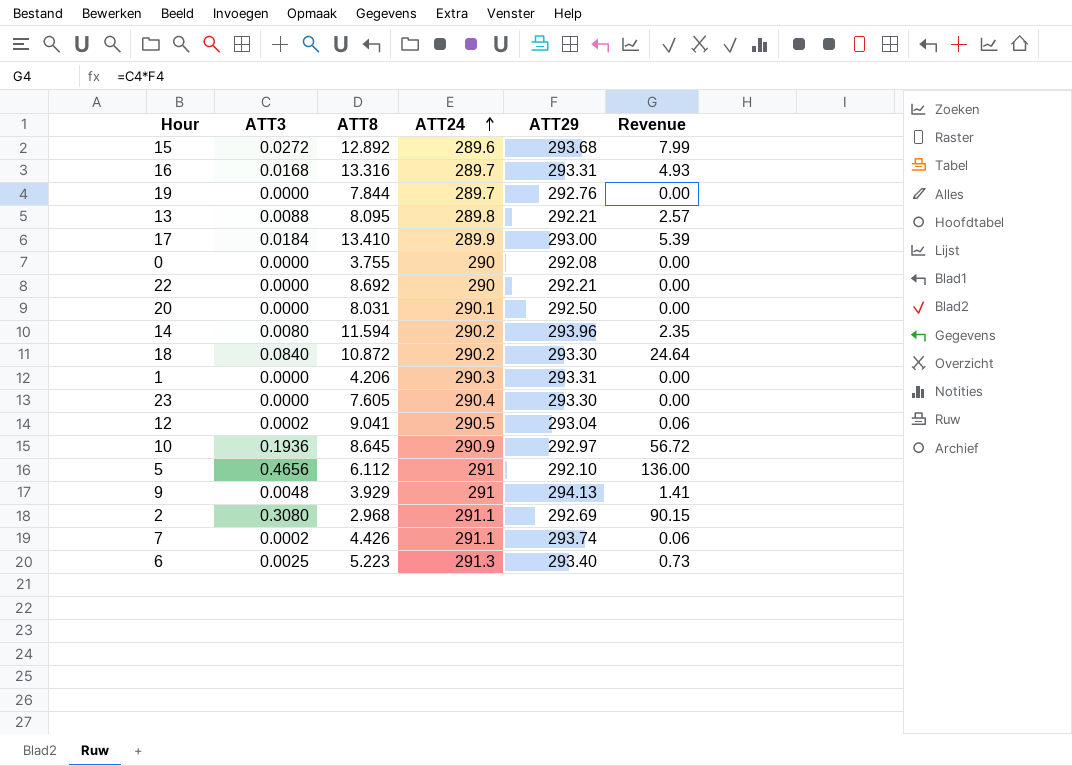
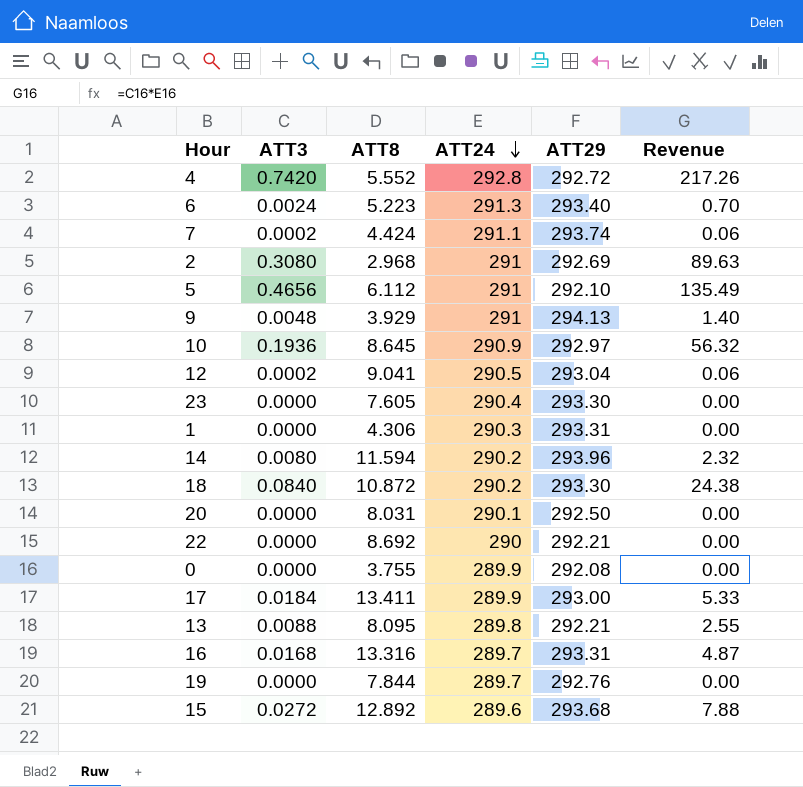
row order: ATT24 ascending -> ATT24 descending
column Revenue | formula: [ATT3] * [ATT29] -> [ATT3] * [ATT24]
row 4: none -> 0.7420 | 5.552 | 292.8 | 292.72 | 217.26
6 | ATT3: 0.0025 -> 0.0024
7 | ATT8: 4.426 -> 4.424
2 | ATT24: 291.1 -> 291
1 | ATT8: 4.206 -> 4.306
0 | ATT24: 290 -> 289.9
17 | ATT8: 13.410 -> 13.411

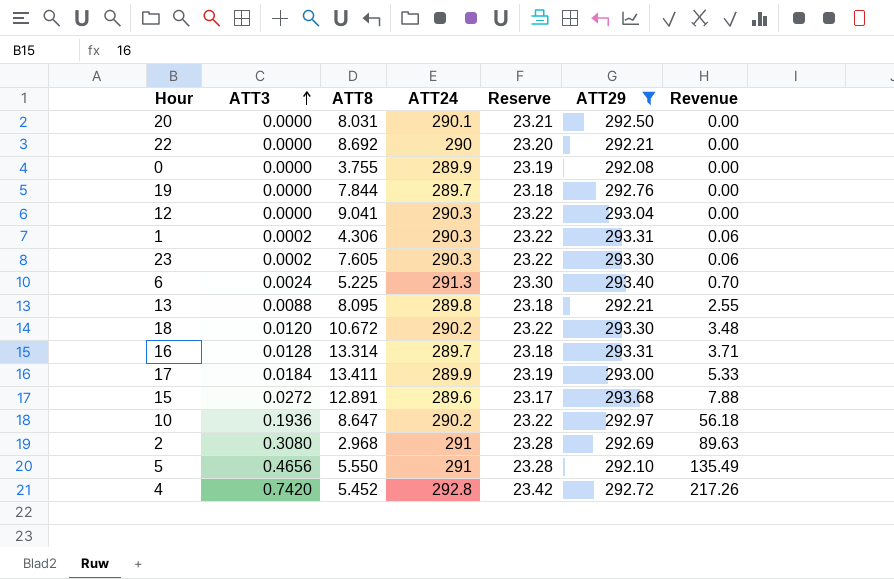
filter: none -> ATT29 <= 293.68
row order: ATT24 descending -> ATT3 ascending
column Reserve | formula: none -> [ATT24] * 0.08
12 | ATT3: 0.0002 -> 0.0000
12 | ATT24: 290.5 -> 290.3
12 | Revenue: 0.06 -> 0.00
1 | ATT3: 0.0000 -> 0.0002
1 | Revenue: 0.00 -> 0.06
23 | ATT3: 0.0000 -> 0.0002
23 | ATT24: 290.4 -> 290.3
23 | Revenue: 0.00 -> 0.06
6 | ATT8: 5.223 -> 5.225
18 | ATT3: 0.0840 -> 0.0120
18 | ATT8: 10.872 -> 10.672
18 | Revenue: 24.38 -> 3.48
16 | ATT3: 0.0168 -> 0.0128
16 | ATT8: 13.316 -> 13.314
16 | Revenue: 4.87 -> 3.71
15 | ATT8: 12.892 -> 12.891
10 | ATT8: 8.645 -> 8.647
10 | ATT24: 290.9 -> 290.2
10 | Revenue: 56.32 -> 56.18
5 | ATT8: 6.112 -> 5.550
4 | ATT8: 5.552 -> 5.452

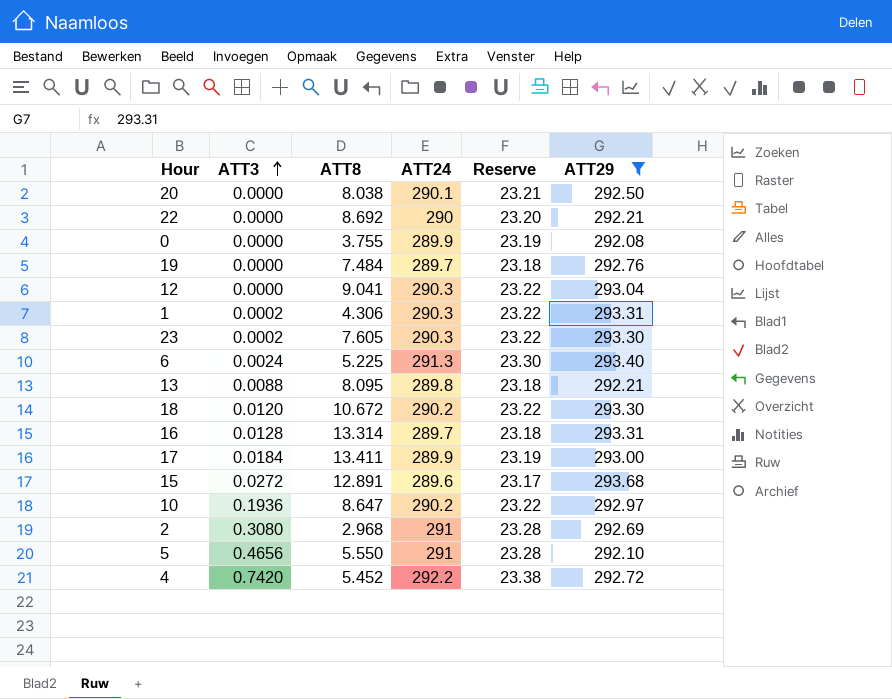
column Revenue | formula: [ATT3] * [ATT24] -> none
20 | ATT8: 8.031 -> 8.038
19 | ATT8: 7.844 -> 7.484
4 | ATT24: 292.8 -> 292.2
4 | Reserve: 23.42 -> 23.38

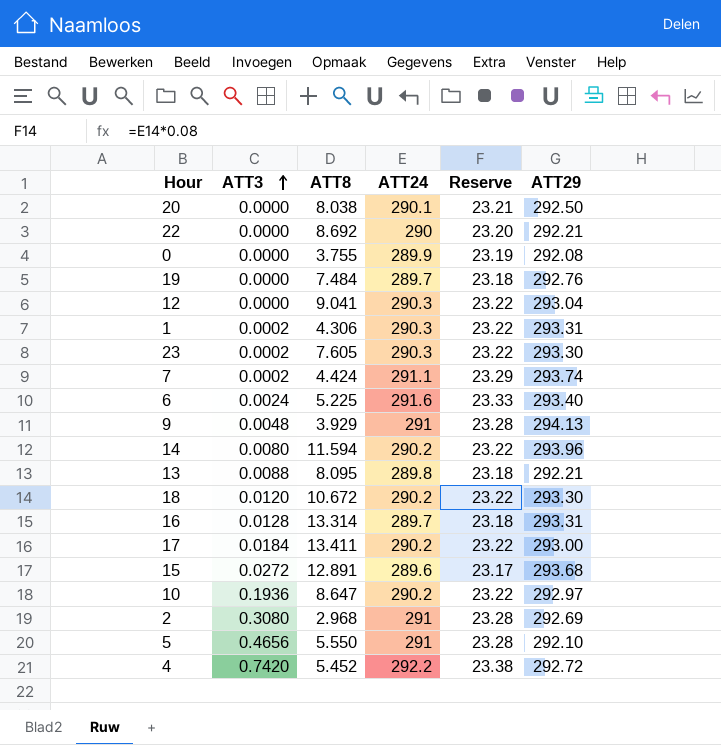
filter: ATT29 <= 293.68 -> none
6 | ATT24: 291.3 -> 291.6
6 | Reserve: 23.30 -> 23.33
17 | ATT24: 289.9 -> 290.2
17 | Reserve: 23.19 -> 23.22

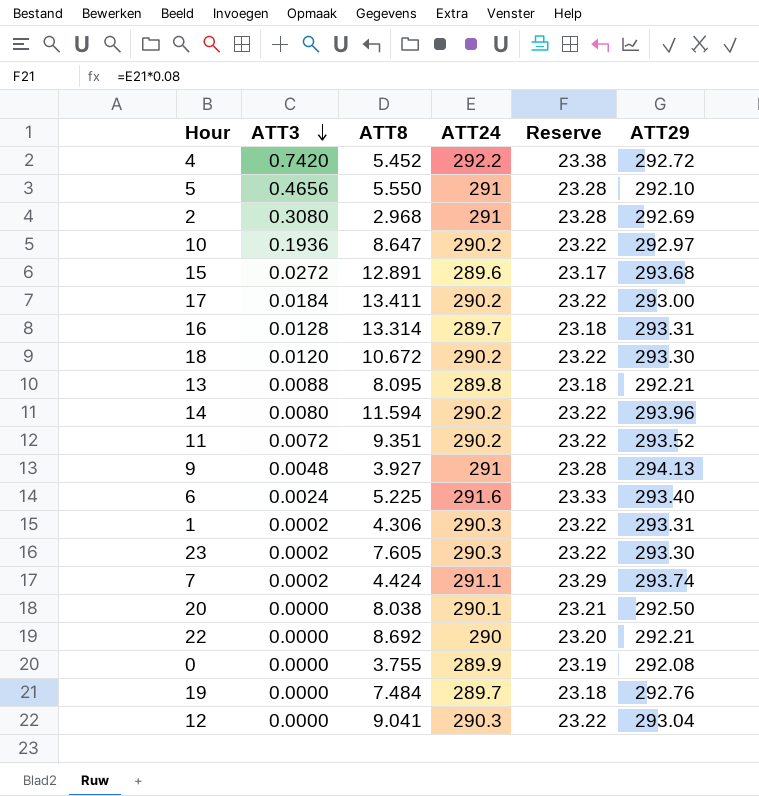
row order: ATT3 ascending -> ATT3 descending
row 11: none -> 0.0072 | 9.351 | 290.2 | 23.22 | 293.52
9 | ATT8: 3.929 -> 3.927

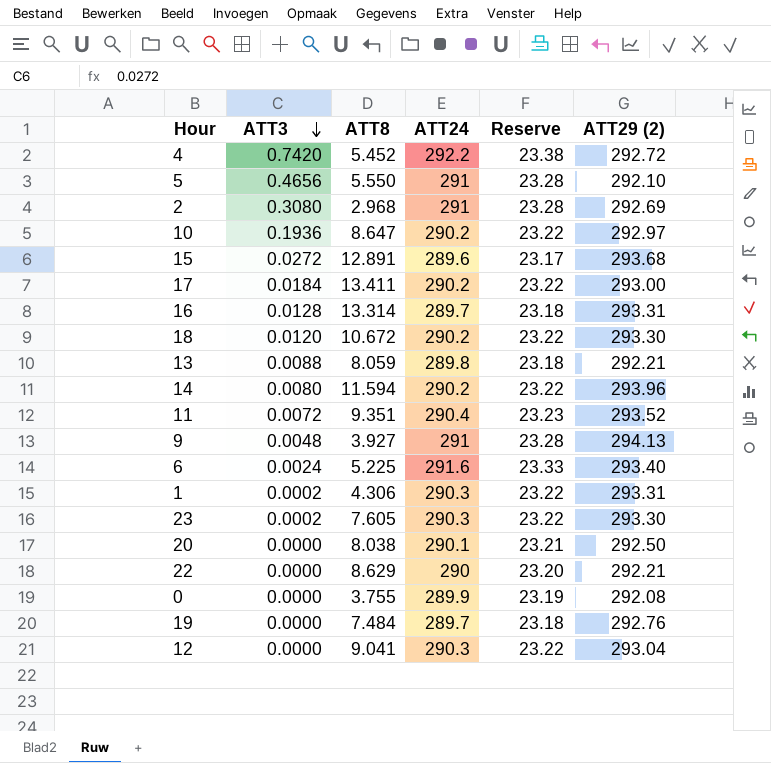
column name: ATT29 -> ATT29 (2)
row 7: 0.0002 | 4.424 | 291.1 | 23.29 | 293.74 -> none
13 | ATT8: 8.095 -> 8.059
11 | ATT24: 290.2 -> 290.4
11 | Reserve: 23.22 -> 23.23
22 | ATT8: 8.692 -> 8.629

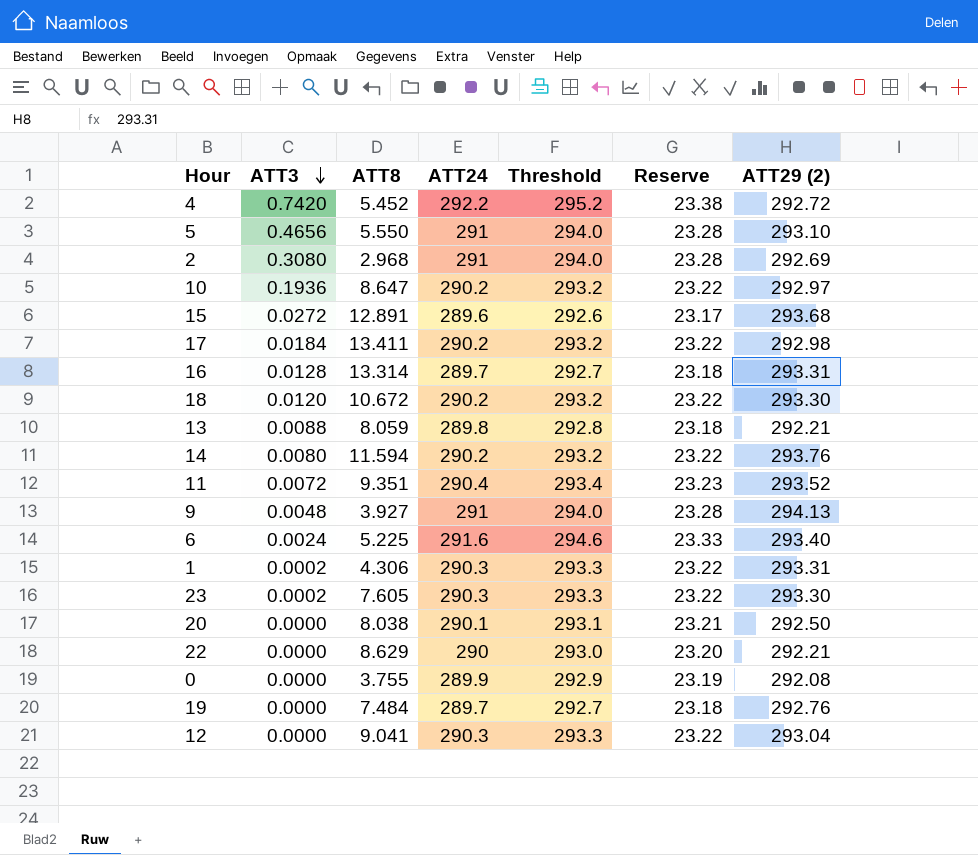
column Threshold | formula: none -> [ATT24] + 3
5 | ATT29 (2): 292.10 -> 293.10
17 | ATT29 (2): 293.00 -> 292.98
14 | ATT29 (2): 293.96 -> 293.76

